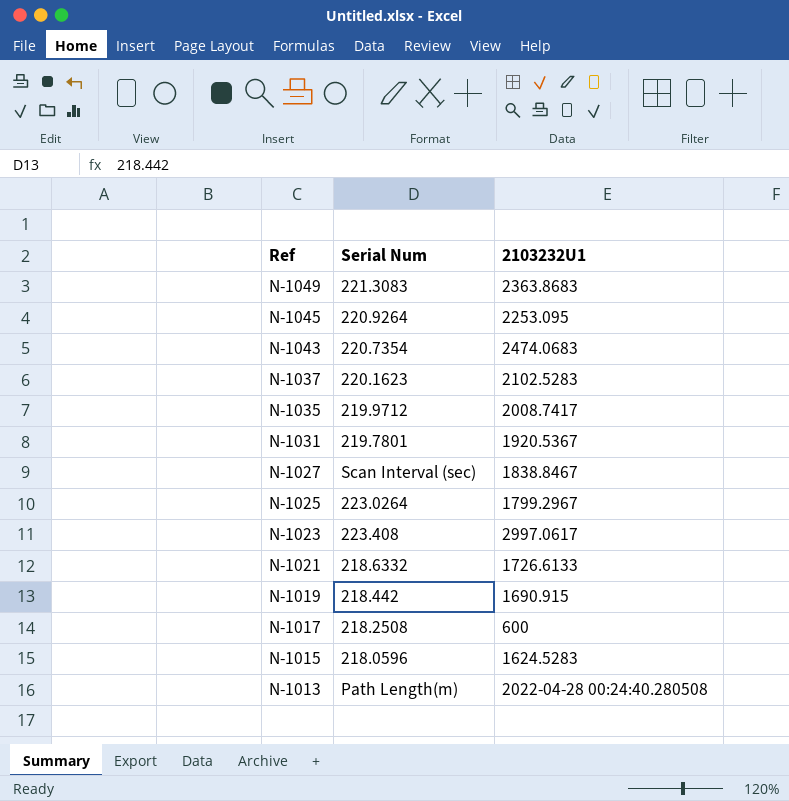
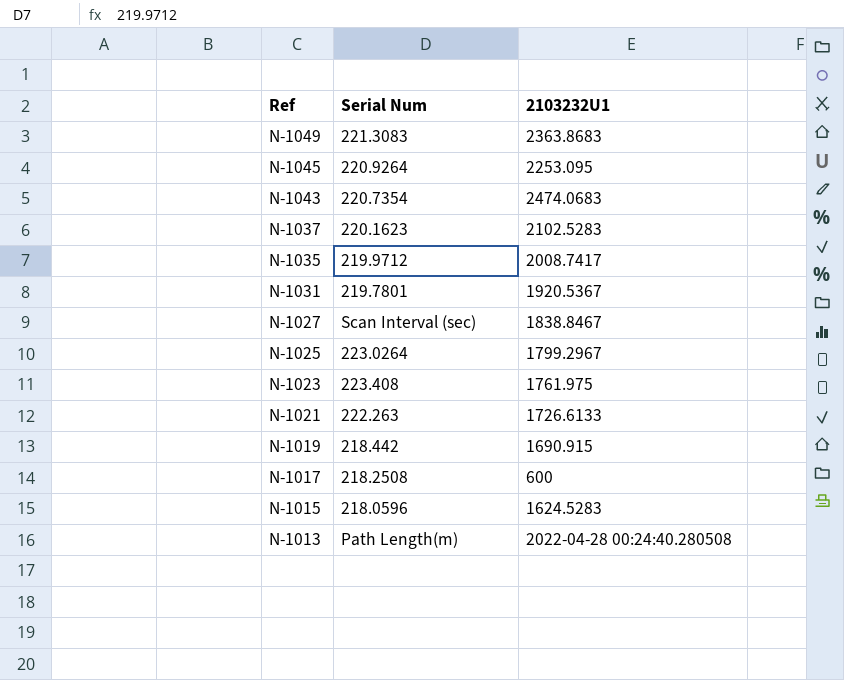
N-1023 | 2103232U1: 2997.0617 -> 1761.975
N-1021 | Serial Num: 218.6332 -> 222.263

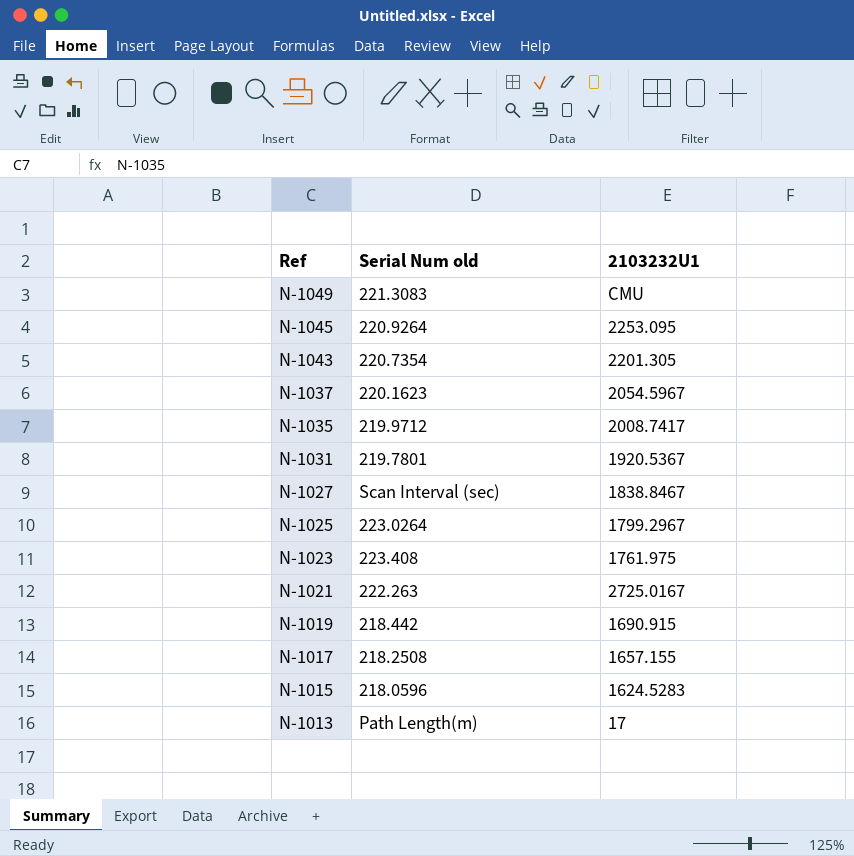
column name: Serial Num -> Serial Num old
N-1049 | 2103232U1: 2363.8683 -> CMU
N-1043 | 2103232U1: 2474.0683 -> 2201.305
N-1037 | 2103232U1: 2102.5283 -> 2054.5967
N-1021 | 2103232U1: 1726.6133 -> 2725.0167
N-1017 | 2103232U1: 600 -> 1657.155
N-1013 | 2103232U1: 2022-04-28 00:24:40.280508 -> 17

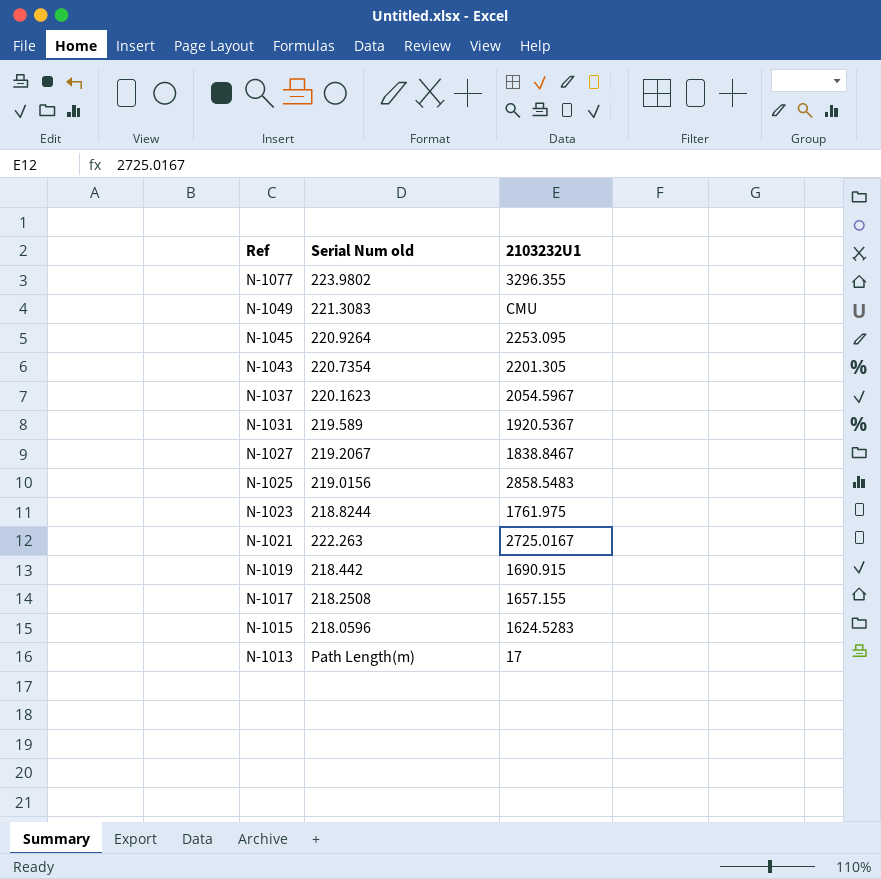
row N-1035: 219.9712 | 2008.7417 -> none
row N-1077: none -> 223.9802 | 3296.355
N-1031 | Serial Num old: 219.7801 -> 219.589
N-1027 | Serial Num old: Scan Interval (sec) -> 219.2067
N-1025 | Serial Num old: 223.0264 -> 219.0156
N-1025 | 2103232U1: 1799.2967 -> 2858.5483
N-1023 | Serial Num old: 223.408 -> 218.8244

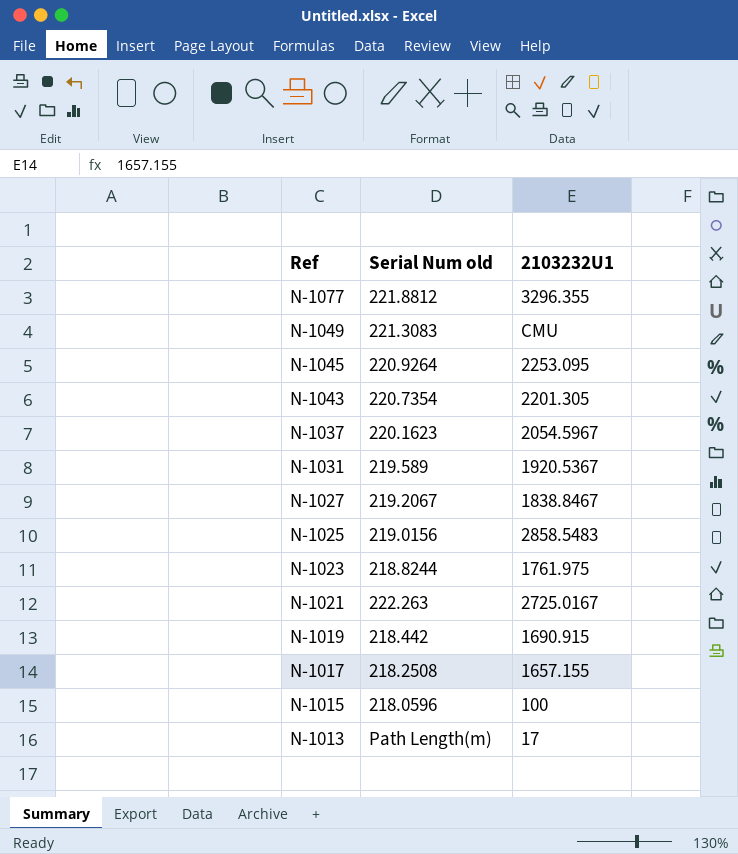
N-1077 | Serial Num old: 223.9802 -> 221.8812
N-1015 | 2103232U1: 1624.5283 -> 100

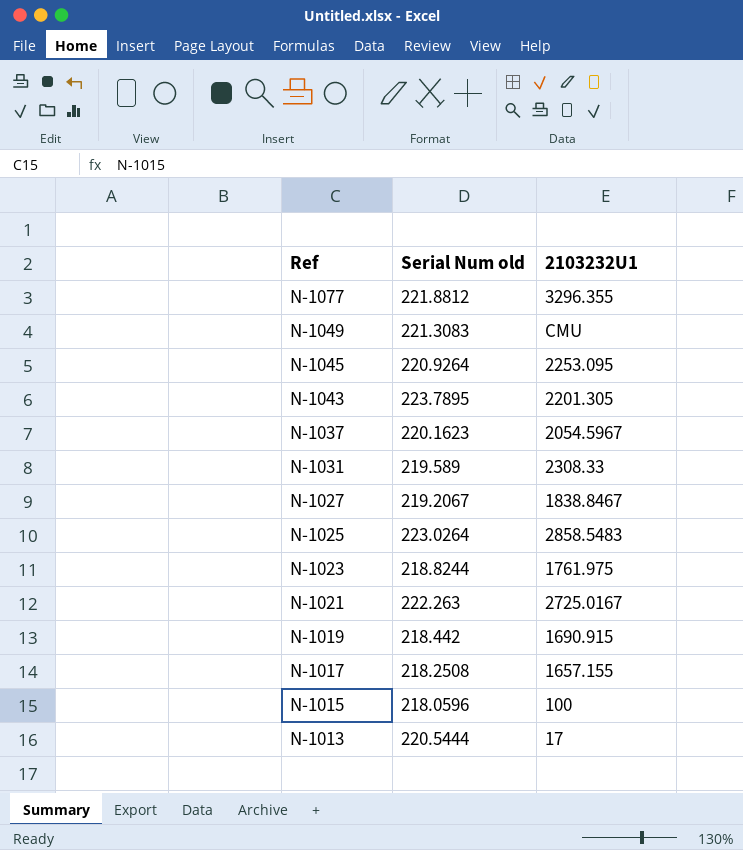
N-1043 | Serial Num old: 220.7354 -> 223.7895
N-1031 | 2103232U1: 1920.5367 -> 2308.33
N-1025 | Serial Num old: 219.0156 -> 223.0264
N-1013 | Serial Num old: Path Length(m) -> 220.5444

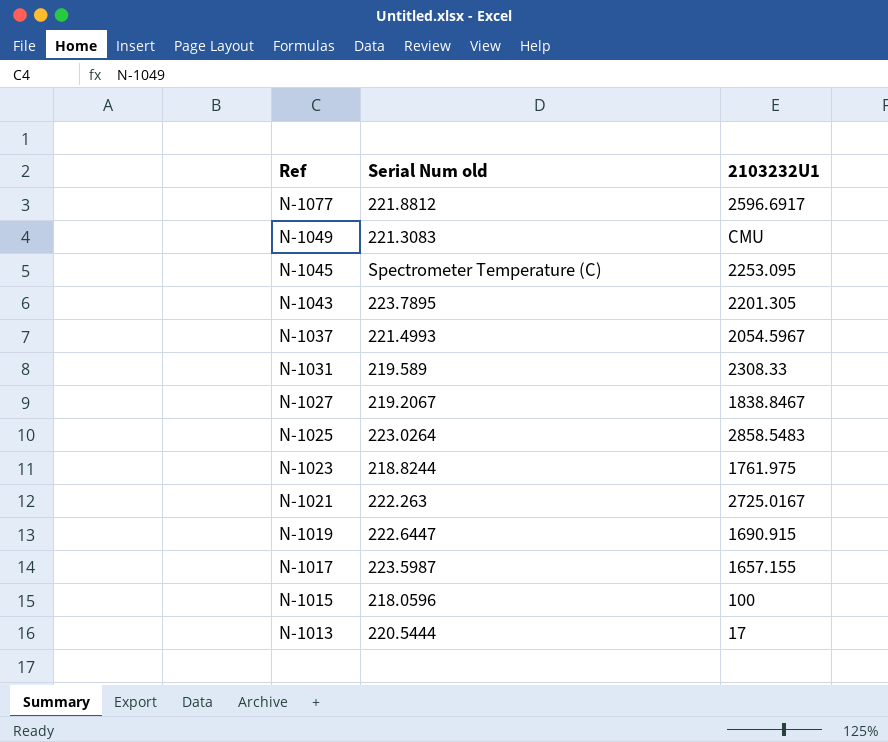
N-1077 | 2103232U1: 3296.355 -> 2596.6917
N-1045 | Serial Num old: 220.9264 -> Spectrometer Temperature (C)
N-1037 | Serial Num old: 220.1623 -> 221.4993
N-1019 | Serial Num old: 218.442 -> 222.6447
N-1017 | Serial Num old: 218.2508 -> 223.5987

